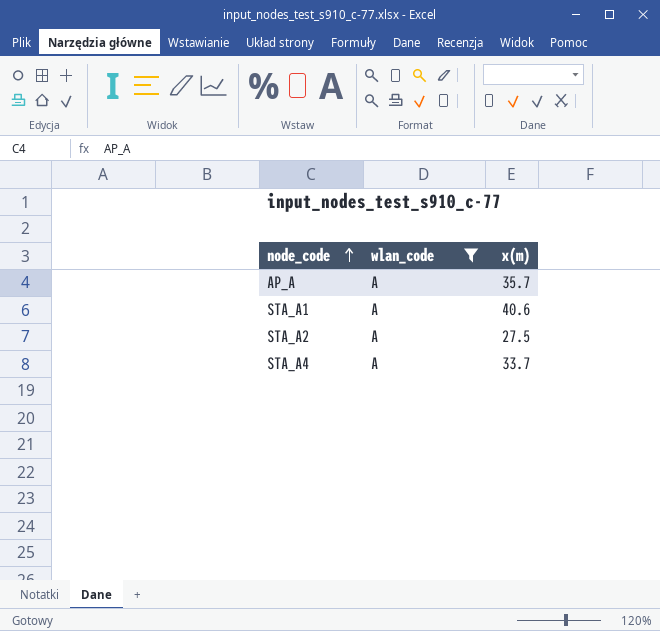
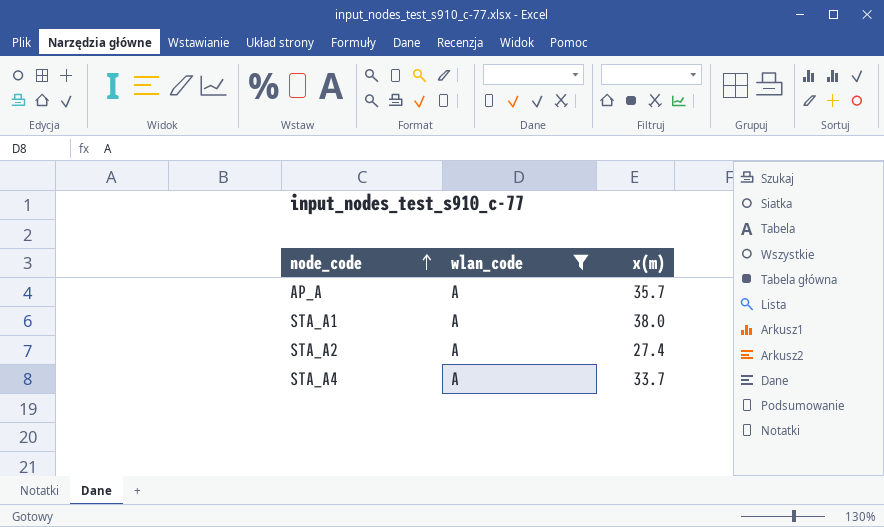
STA_A1 | x(m): 40.6 -> 38.0
STA_A2 | x(m): 27.5 -> 27.4

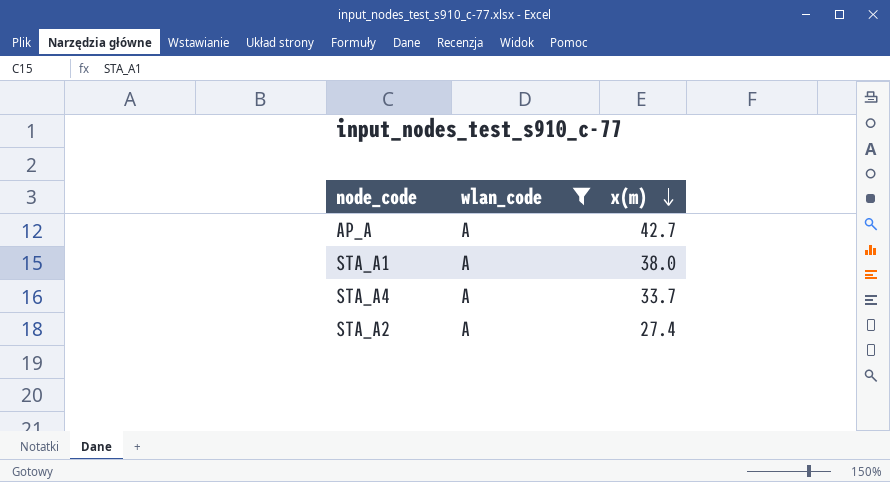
row order: node_code ascending -> x(m) descending
AP_A | x(m): 35.7 -> 42.7

